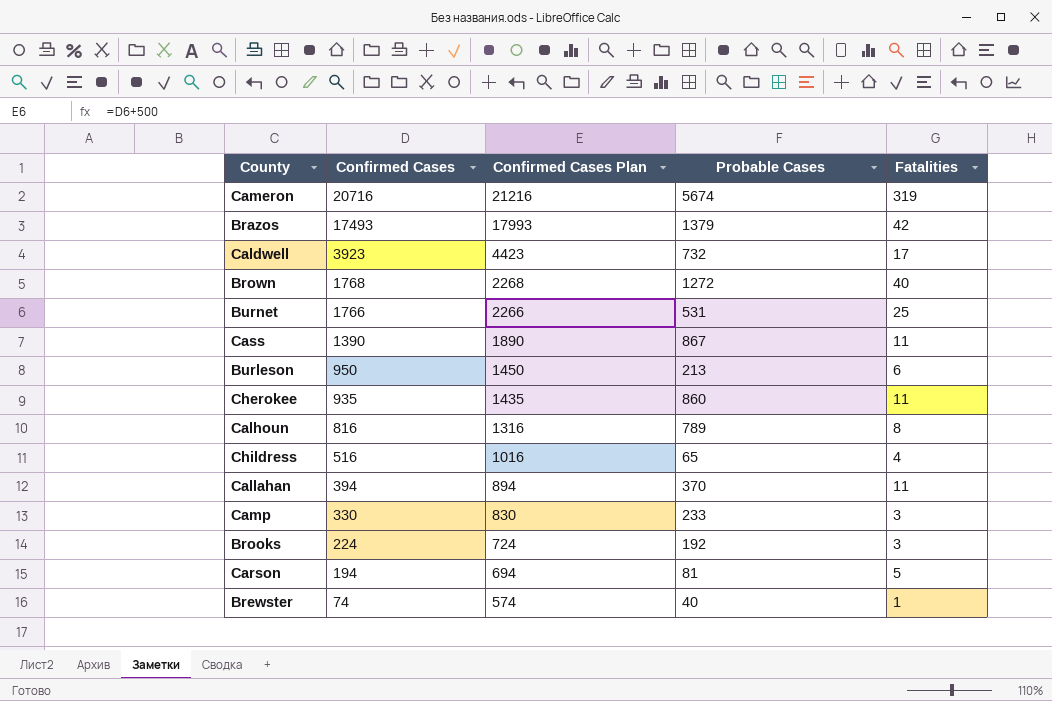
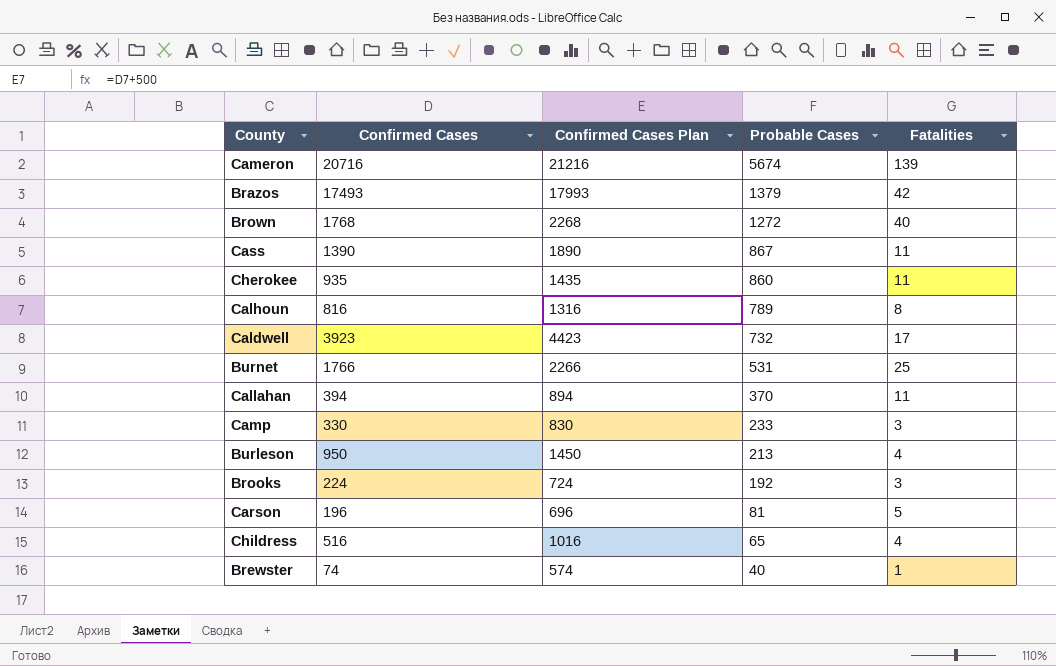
row order: Confirmed Cases descending -> Probable Cases descending
Cameron | Fatalities: 319 -> 139
Burleson | Fatalities: 6 -> 4
Carson | Confirmed Cases: 194 -> 196
Carson | Confirmed Cases Plan: 694 -> 696

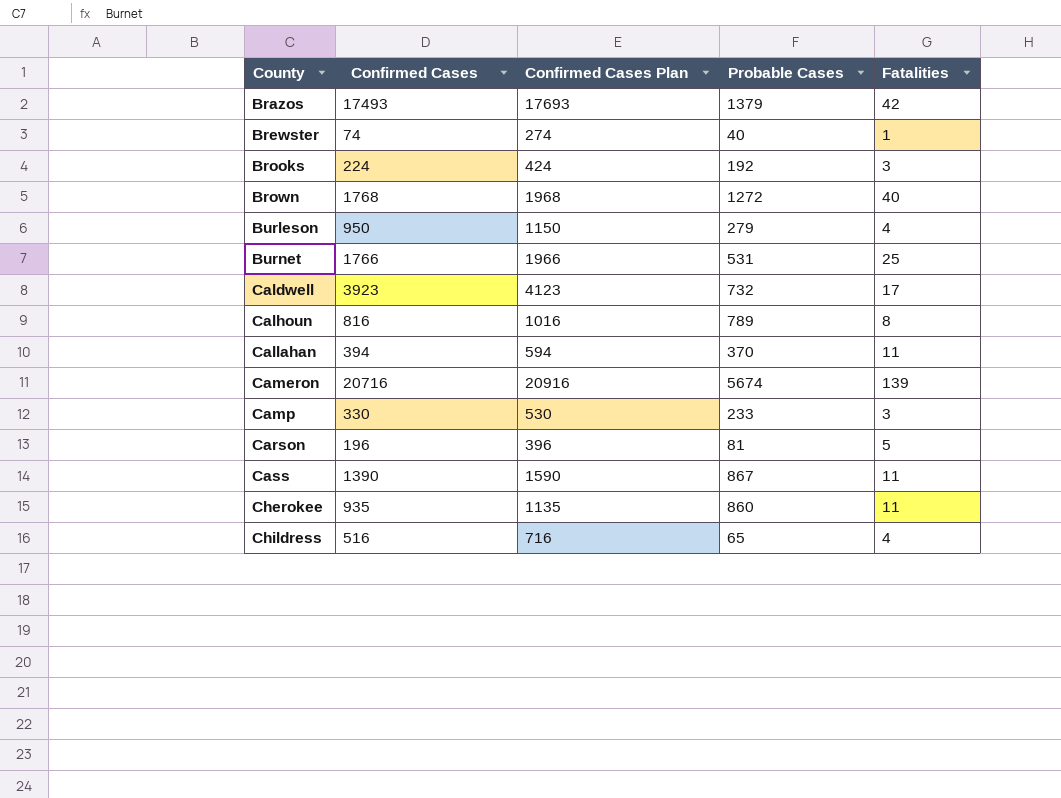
row order: Probable Cases descending -> County ascending
column Confirmed Cases Plan | formula: [Confirmed Cases] + 500 -> [Confirmed Cases] + 200
Burleson | Probable Cases: 213 -> 279

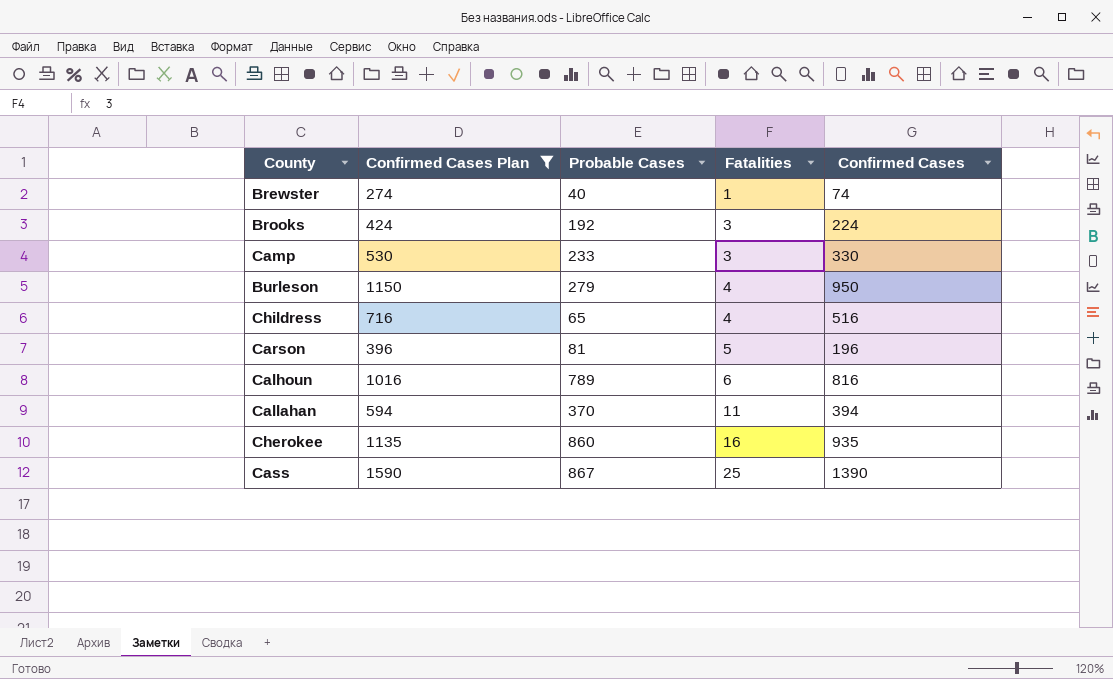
filter: none -> Confirmed Cases Plan <= 1590
row order: County ascending -> Fatalities ascending
column Confirmed Cases | position: 2 -> 5
Calhoun | Fatalities: 8 -> 6
Cherokee | Fatalities: 11 -> 16
Cass | Fatalities: 11 -> 25

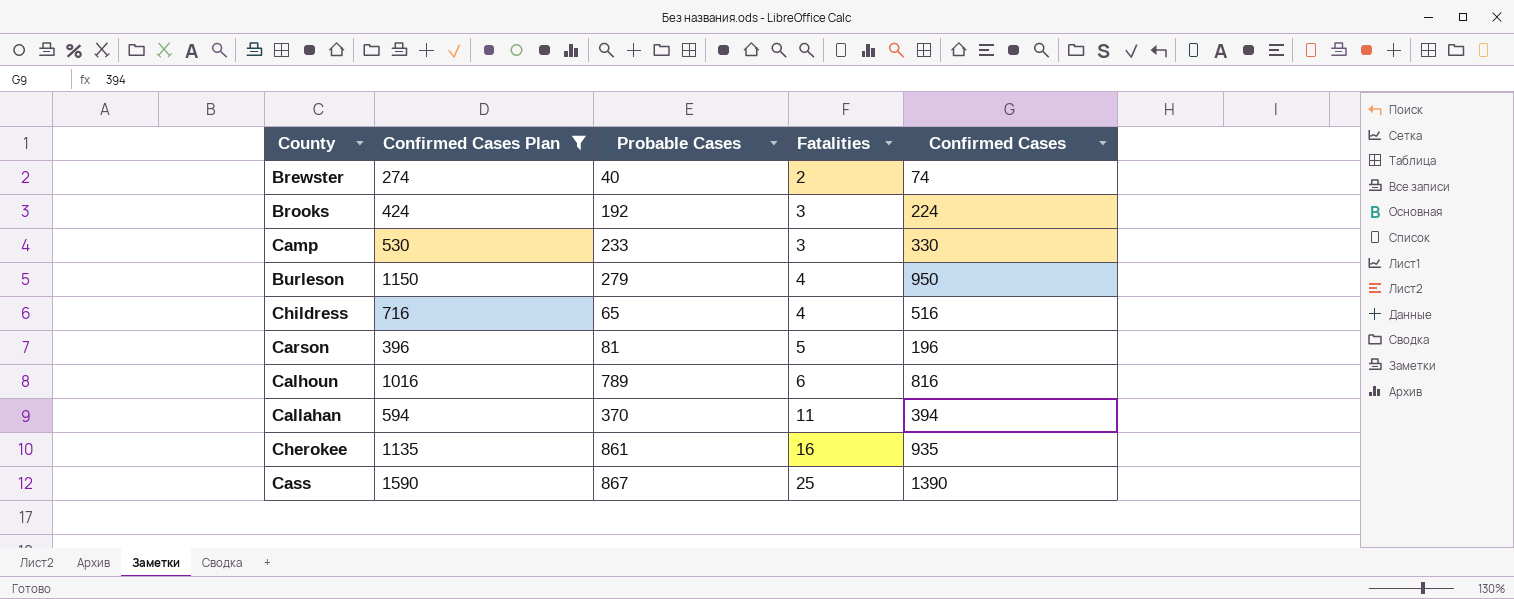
Brewster | Fatalities: 1 -> 2
Cherokee | Probable Cases: 860 -> 861

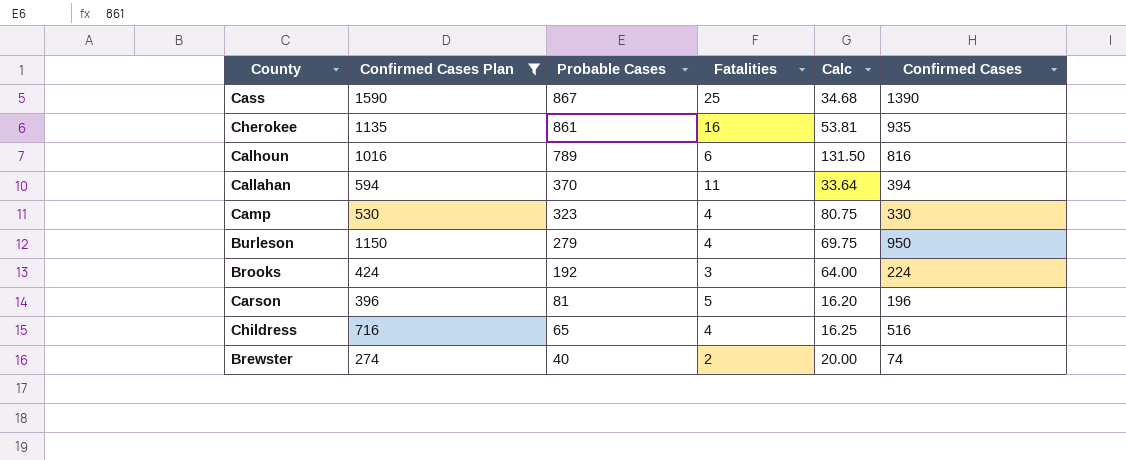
row order: Fatalities ascending -> Probable Cases descending
column Calc | formula: none -> [Probable Cases] / [Fatalities]
Camp | Probable Cases: 233 -> 323
Camp | Fatalities: 3 -> 4

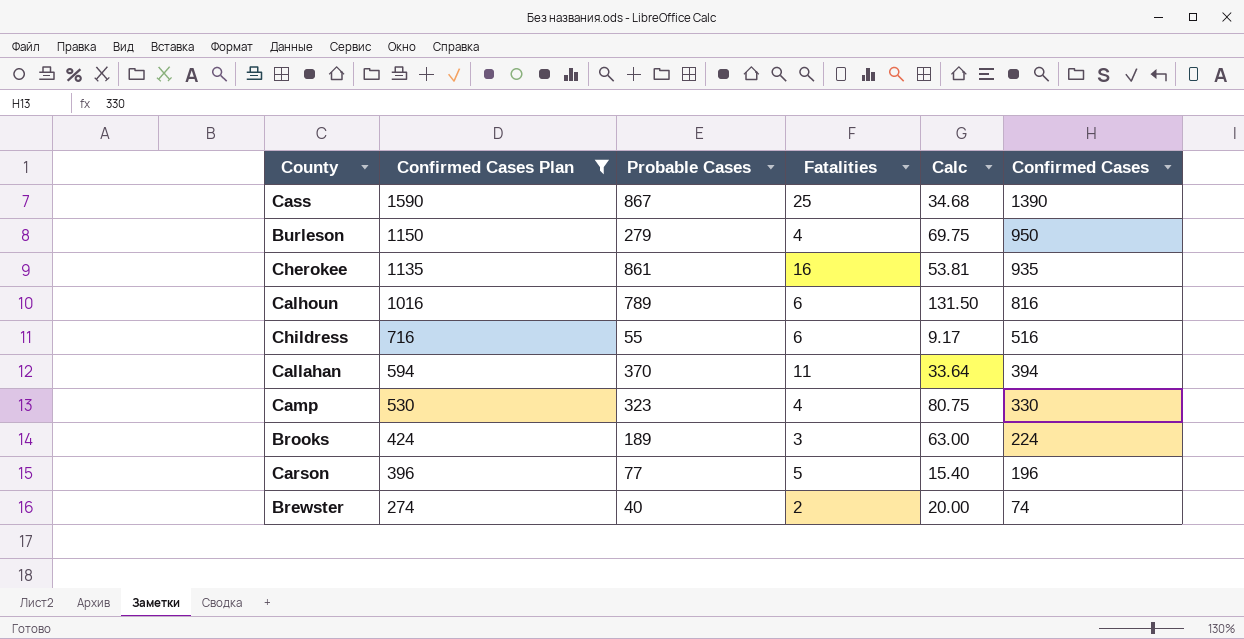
row order: Probable Cases descending -> Confirmed Cases Plan descending
Childress | Probable Cases: 65 -> 55
Childress | Fatalities: 4 -> 6
Childress | Calc: 16.25 -> 9.17
Brooks | Probable Cases: 192 -> 189
Brooks | Calc: 64.00 -> 63.00
Carson | Probable Cases: 81 -> 77
Carson | Calc: 16.20 -> 15.40

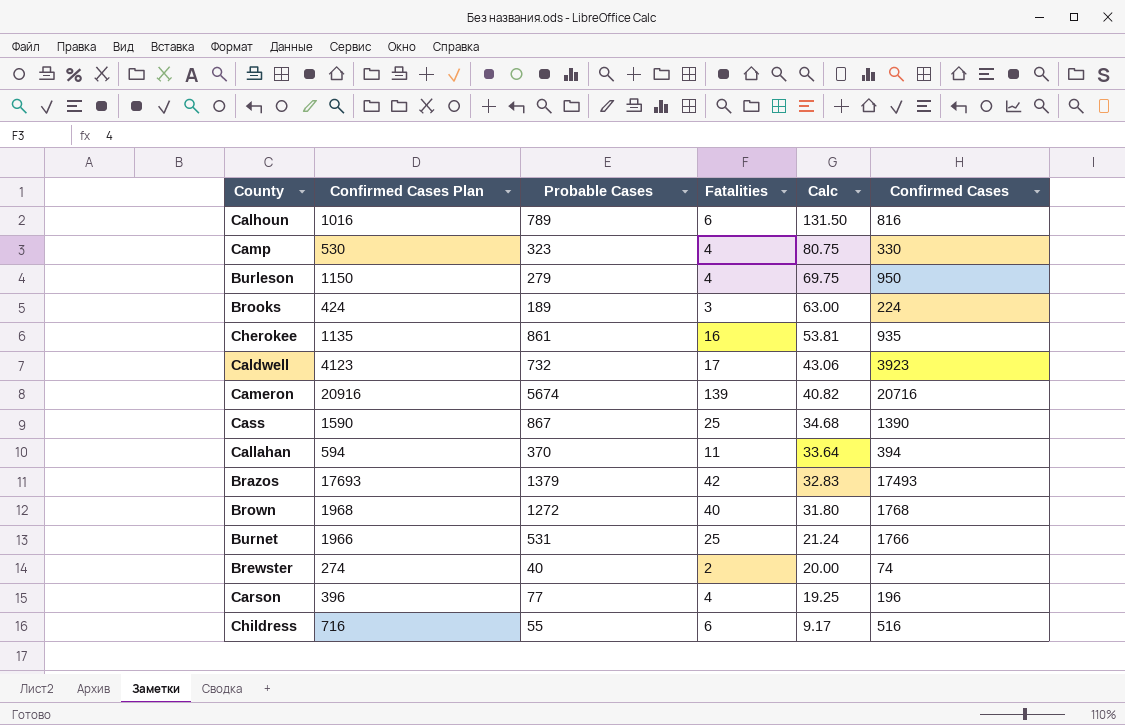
filter: Confirmed Cases Plan <= 1590 -> none
row order: Confirmed Cases Plan descending -> Calc descending
Carson | Fatalities: 5 -> 4
Carson | Calc: 15.40 -> 19.25

